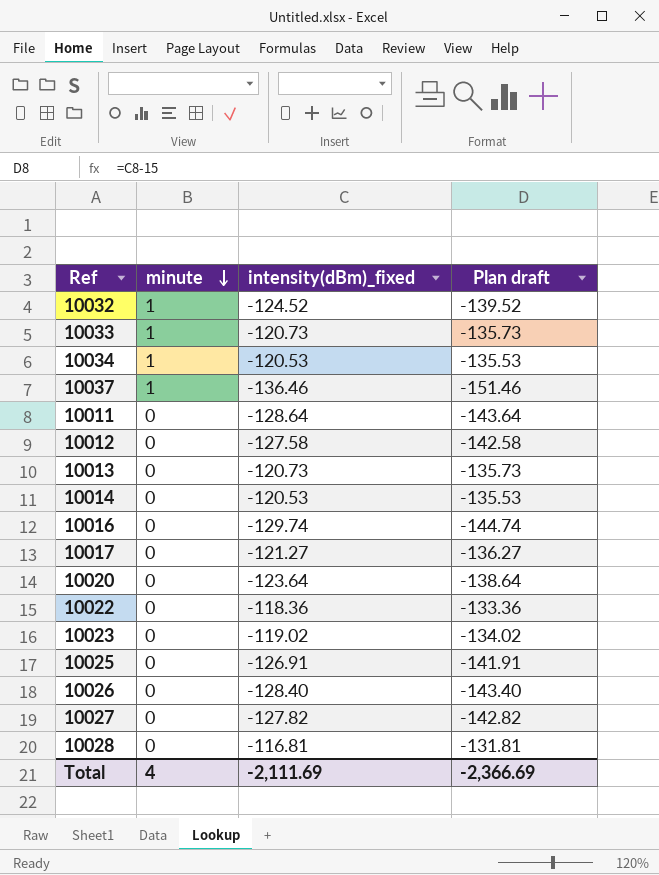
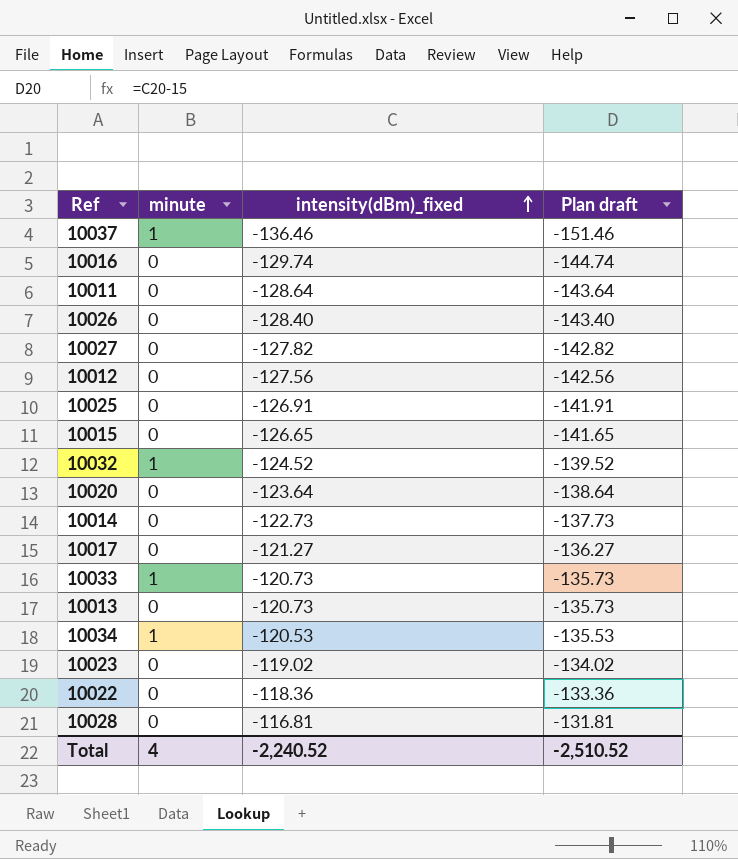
row order: minute descending -> intensity(dBm)_fixed ascending
10012 | intensity(dBm)_fixed: -127.58 -> -127.56
10012 | Plan draft: -142.58 -> -142.56
row 10015: none -> 0 | -126.65 | -141.65
10014 | intensity(dBm)_fixed: -120.53 -> -122.73
10014 | Plan draft: -135.53 -> -137.73
Total | intensity(dBm)_fixed: -2,111.69 -> -2,240.52
Total | Plan draft: -2,366.69 -> -2,510.52

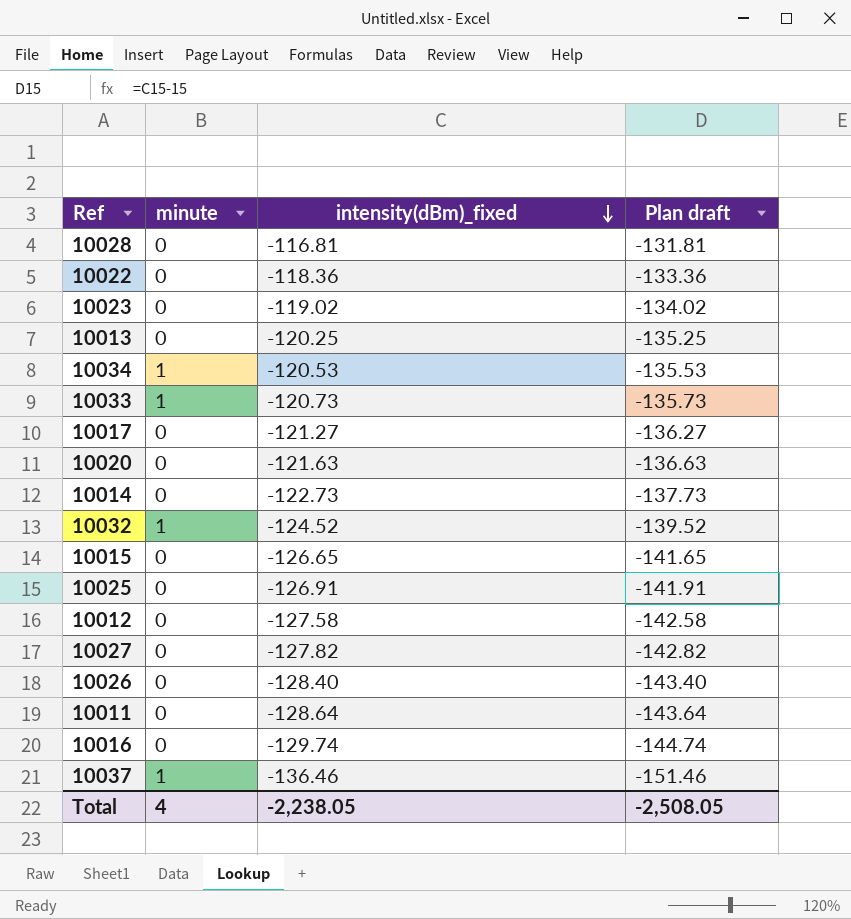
row order: intensity(dBm)_fixed ascending -> intensity(dBm)_fixed descending
10013 | intensity(dBm)_fixed: -120.73 -> -120.25
10013 | Plan draft: -135.73 -> -135.25
10020 | intensity(dBm)_fixed: -123.64 -> -121.63
10020 | Plan draft: -138.64 -> -136.63
10012 | intensity(dBm)_fixed: -127.56 -> -127.58
10012 | Plan draft: -142.56 -> -142.58
Total | intensity(dBm)_fixed: -2,240.52 -> -2,238.05
Total | Plan draft: -2,510.52 -> -2,508.05

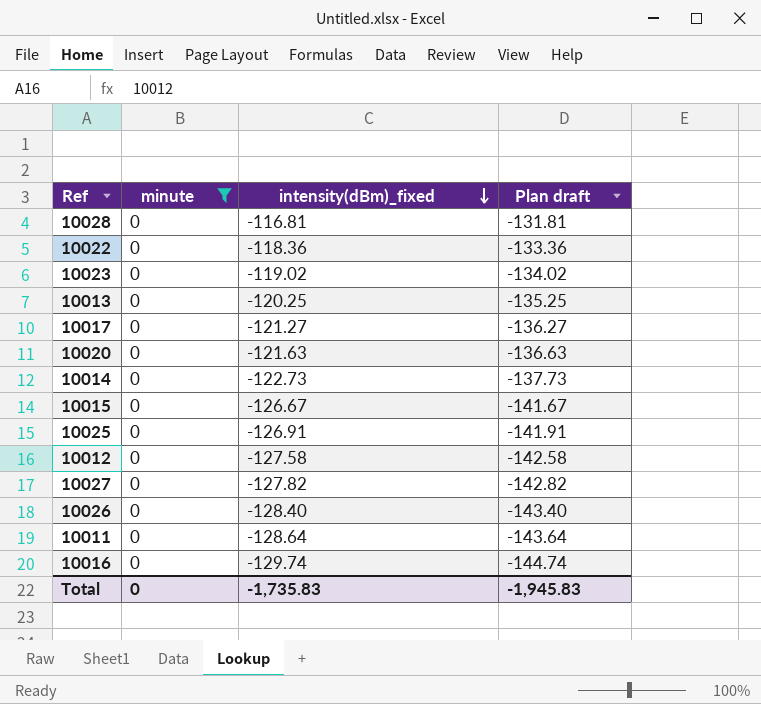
filter: none -> minute = 0
10015 | intensity(dBm)_fixed: -126.65 -> -126.67
10015 | Plan draft: -141.65 -> -141.67
Total | minute: 4 -> 0
Total | intensity(dBm)_fixed: -2,238.05 -> -1,735.83
Total | Plan draft: -2,508.05 -> -1,945.83

